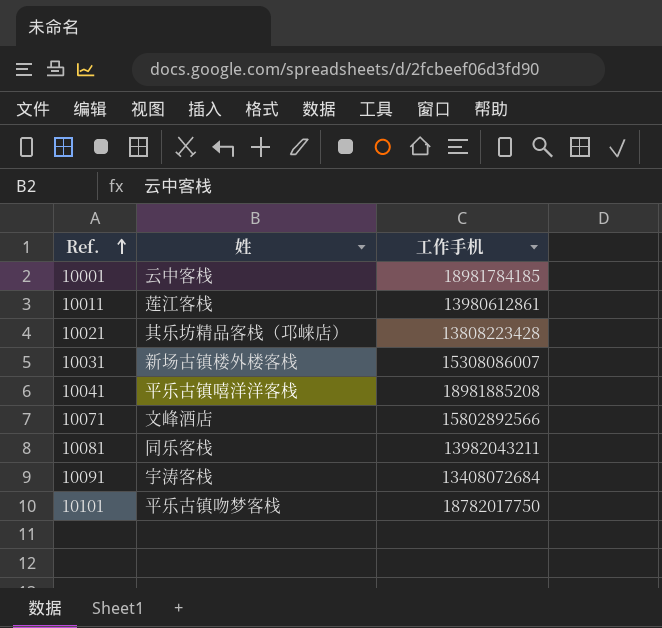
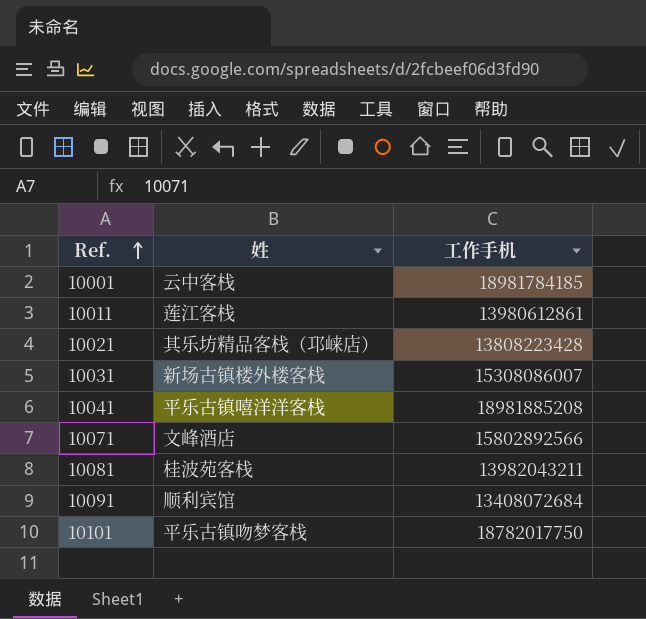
10081 | 姓: 同乐客栈 -> 桂波苑客栈
10091 | 姓: 宇涛客栈 -> 顺利宾馆

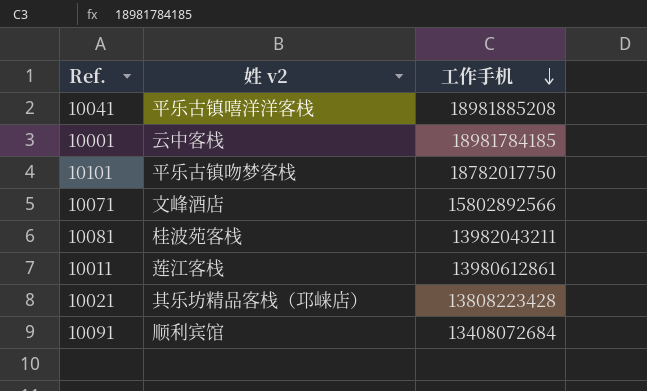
row order: Ref. ascending -> 工作手机 descending
column name: 姓 -> 姓 v2
row 10031: 新场古镇楼外楼客栈 | 15308086007 -> none

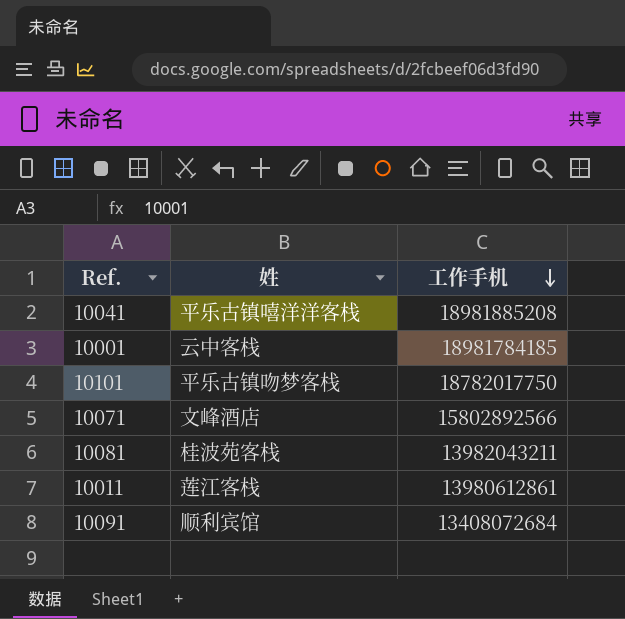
column name: 姓 v2 -> 姓
row 10021: 其乐坊精品客栈（邛崃店） | 13808223428 -> none

